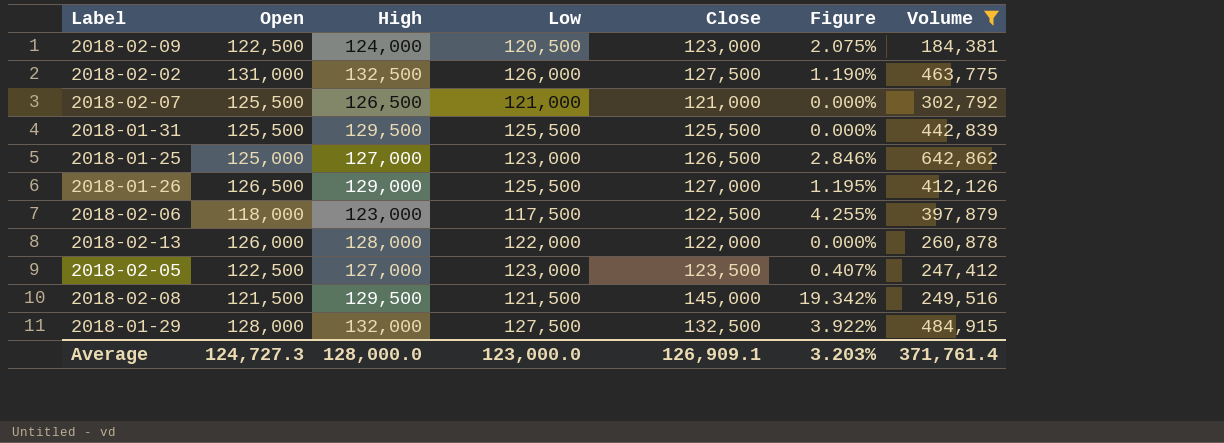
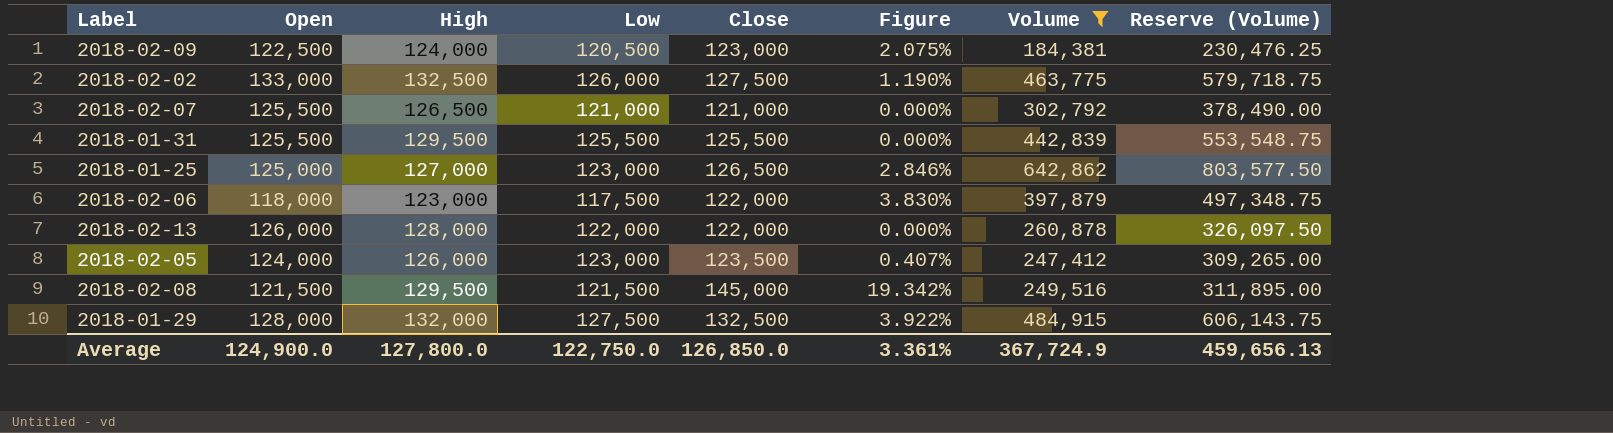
column Reserve (Volume) | formula: none -> [Volume] * 1.25
row 2018-01-26: 126,500 | 129,000 | 125,500 | 127,000 | 1.195% | 412,126 -> none
2018-02-02 | Open: 131,000 -> 133,000
2018-02-06 | Close: 122,500 -> 122,000
2018-02-06 | Figure: 4.255% -> 3.830%
2018-02-05 | Open: 122,500 -> 124,000
2018-02-05 | High: 127,000 -> 126,000
Average | Open: 124,727.3 -> 124,900.0
Average | High: 128,000.0 -> 127,800.0
Average | Low: 123,000.0 -> 122,750.0
Average | Close: 126,909.1 -> 126,850.0
Average | Figure: 3.203% -> 3.361%
Average | Volume: 371,761.4 -> 367,724.9

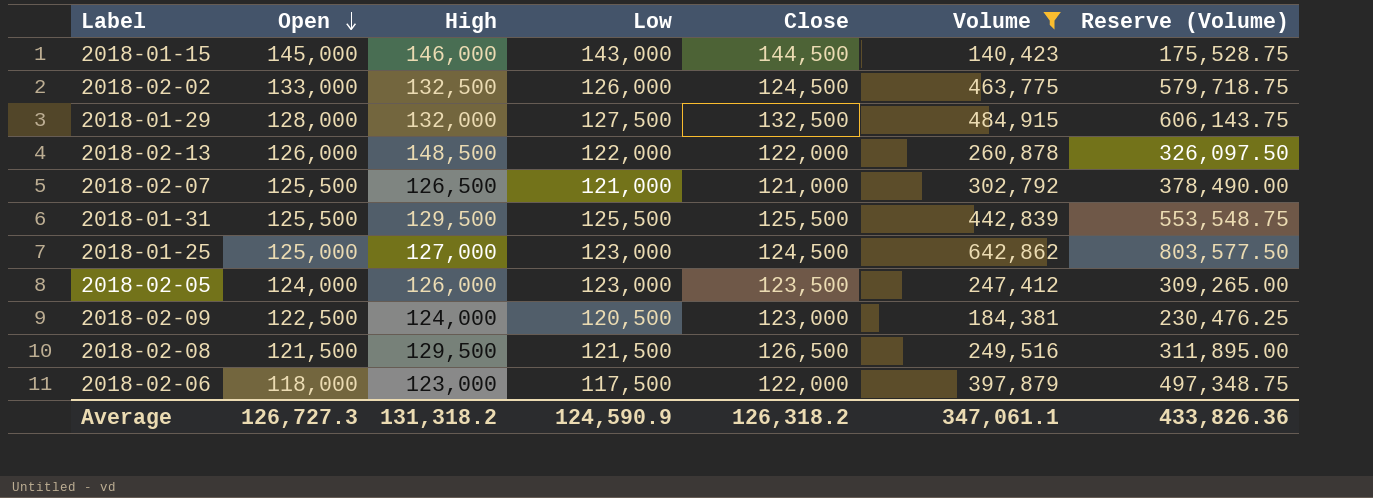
row order: none -> Open descending
column Figure | formula: ([Close] - [Low]) / [Low] -> none
row 2018-01-15: none -> 145,000 | 146,000 | 143,000 | 144,500 | 140,423 | 175,528.75
2018-02-02 | Close: 127,500 -> 124,500
2018-02-13 | High: 128,000 -> 148,500
2018-01-25 | Close: 126,500 -> 124,500
2018-02-08 | Close: 145,000 -> 126,500
Average | Open: 124,900.0 -> 126,727.3
Average | High: 127,800.0 -> 131,318.2
Average | Low: 122,750.0 -> 124,590.9
Average | Close: 126,850.0 -> 126,318.2
Average | Volume: 367,724.9 -> 347,061.1
Average | Reserve (Volume): 459,656.13 -> 433,826.36

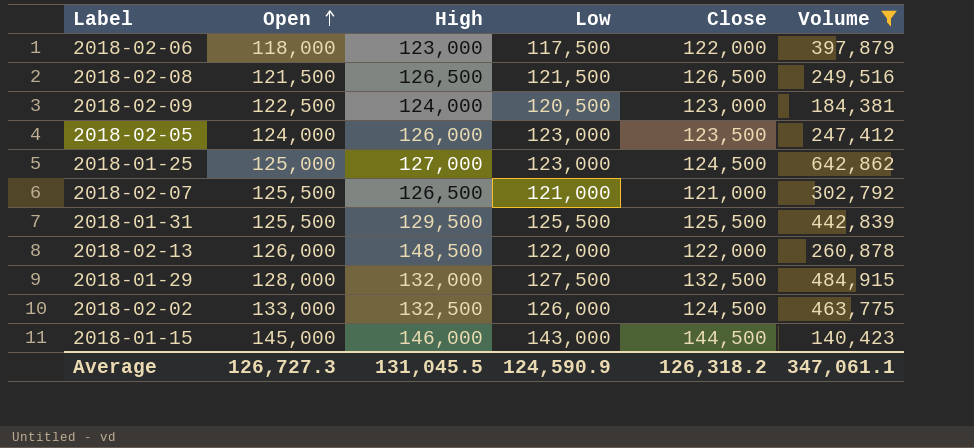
row order: Open descending -> Open ascending
column Reserve (Volume) | formula: [Volume] * 1.25 -> none
2018-02-08 | High: 129,500 -> 126,500
Average | High: 131,318.2 -> 131,045.5

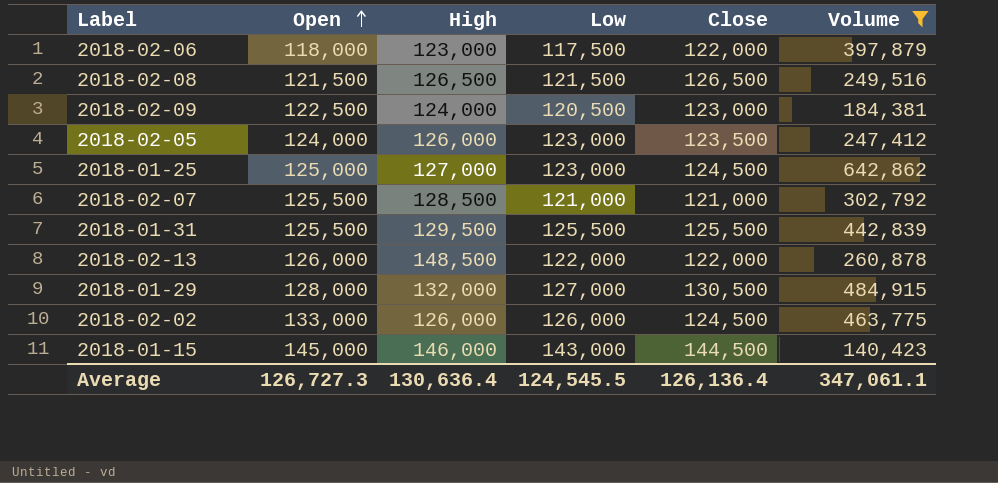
2018-02-07 | High: 126,500 -> 128,500
2018-01-29 | Low: 127,500 -> 127,000
2018-01-29 | Close: 132,500 -> 130,500
2018-02-02 | High: 132,500 -> 126,000
Average | High: 131,045.5 -> 130,636.4
Average | Low: 124,590.9 -> 124,545.5
Average | Close: 126,318.2 -> 126,136.4

